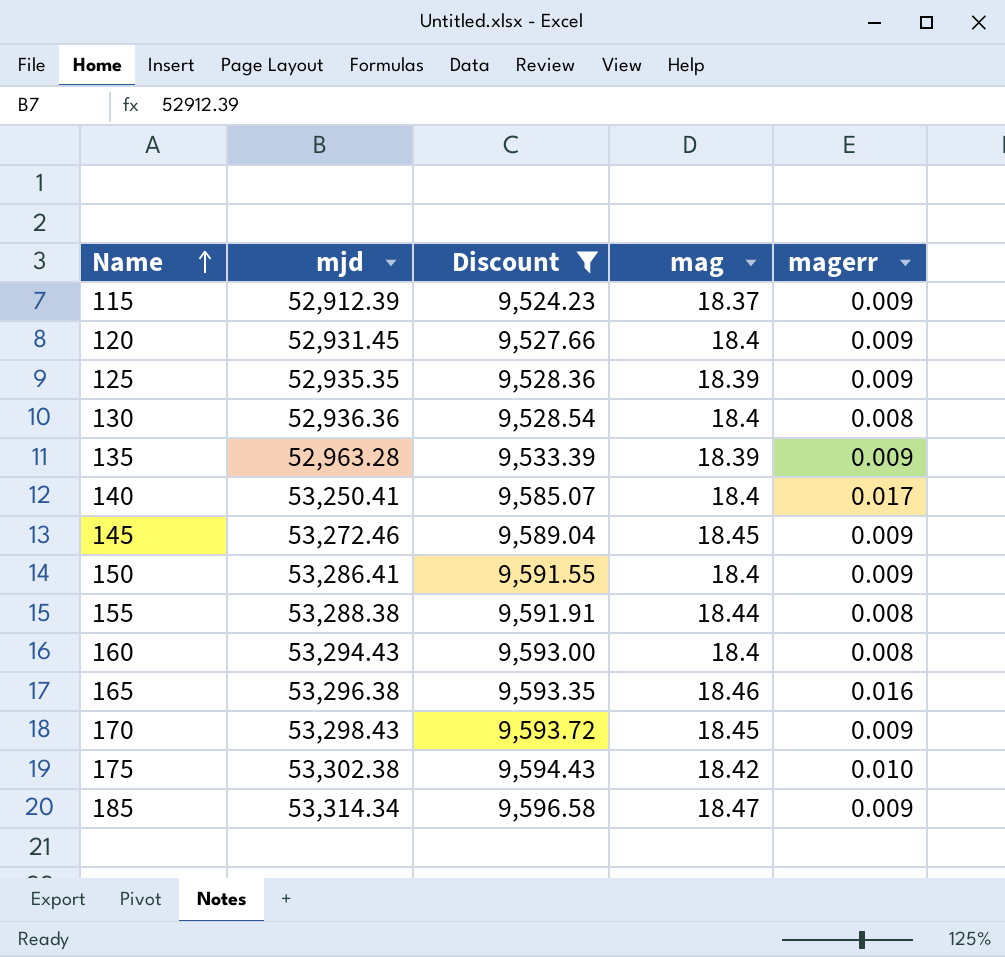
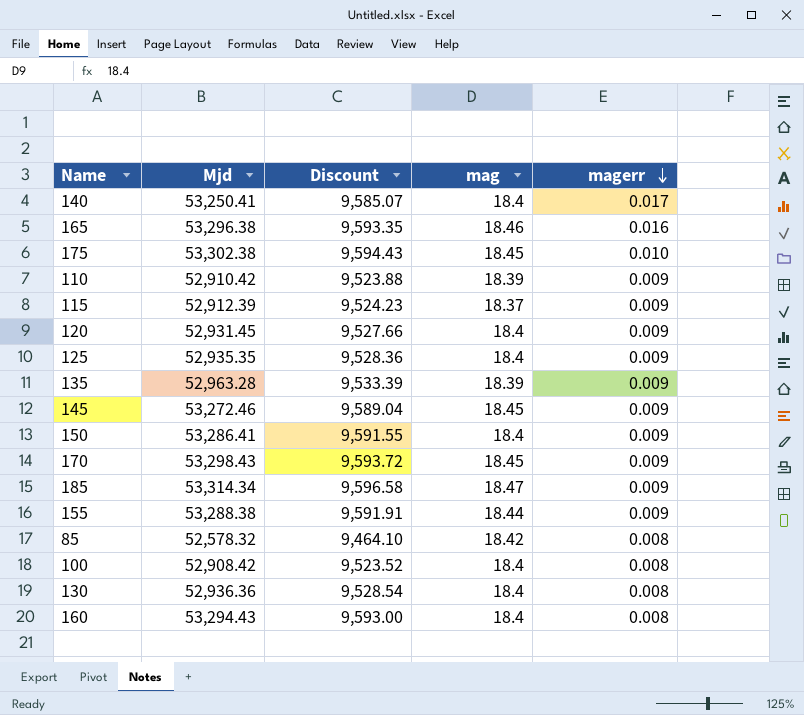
filter: Discount >= 9,524.23 -> none
row order: Name ascending -> magerr descending
column name: mjd -> Mjd
175 | mag: 18.42 -> 18.45
125 | mag: 18.39 -> 18.4
155 | magerr: 0.008 -> 0.009

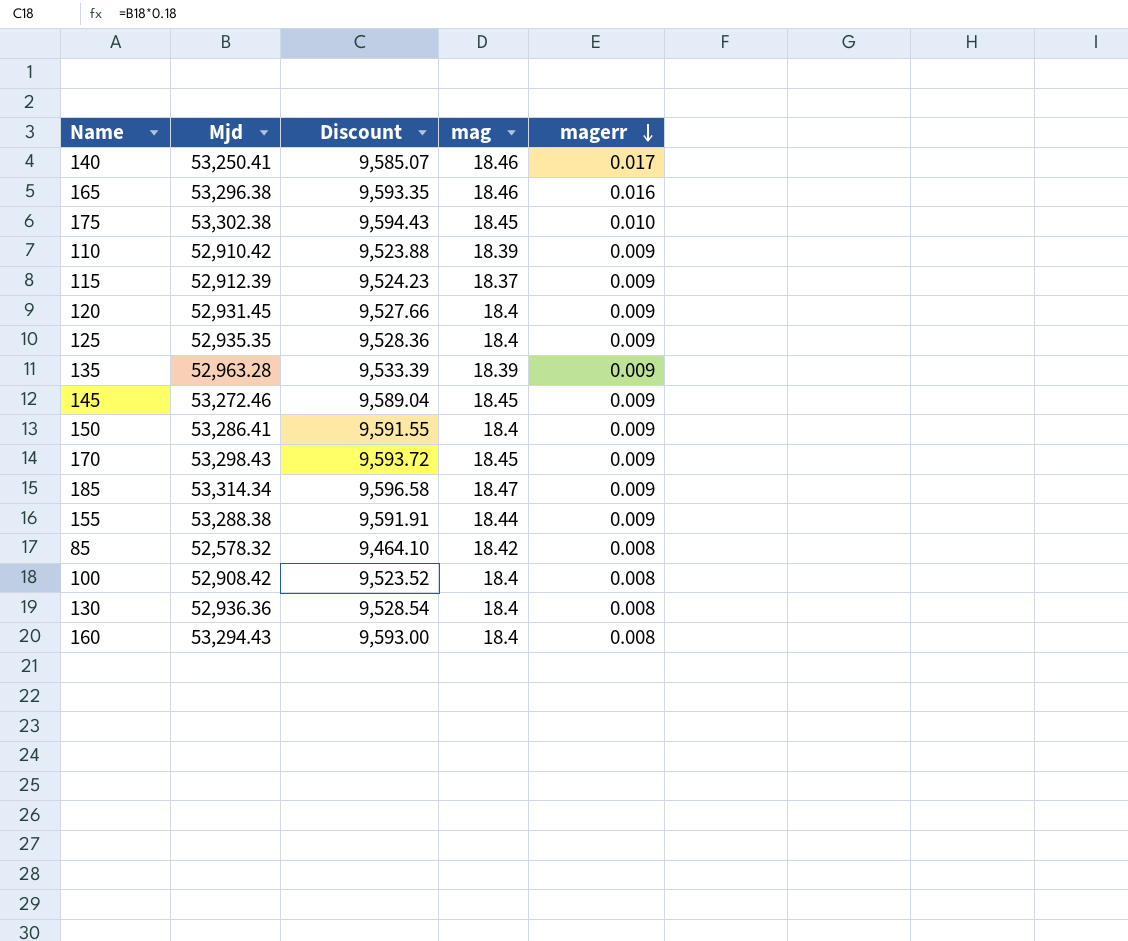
140 | mag: 18.4 -> 18.46

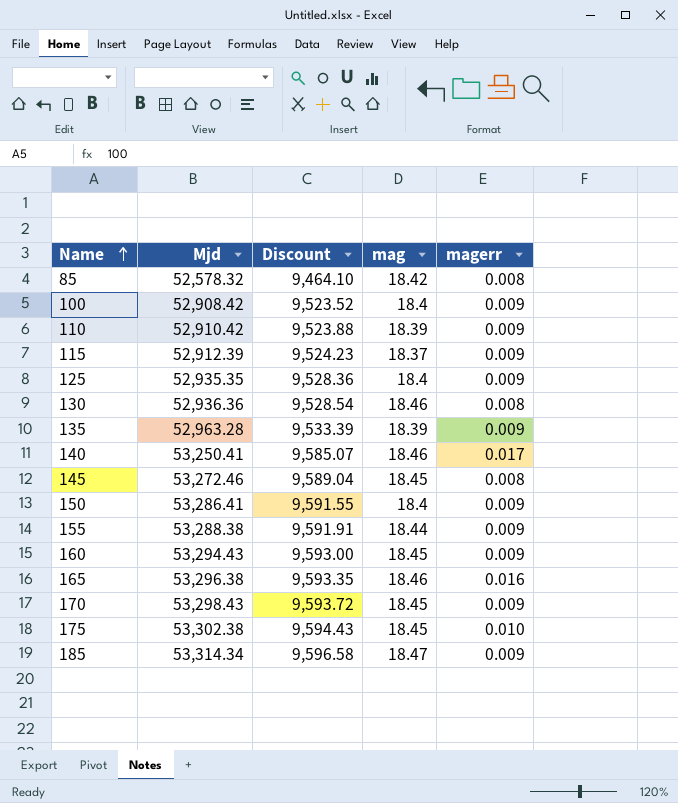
row order: magerr descending -> Name ascending
row 120: 52,931.45 | 9,527.66 | 18.4 | 0.009 -> none
100 | magerr: 0.008 -> 0.009
130 | mag: 18.4 -> 18.46
145 | magerr: 0.009 -> 0.008
160 | mag: 18.4 -> 18.45
160 | magerr: 0.008 -> 0.009

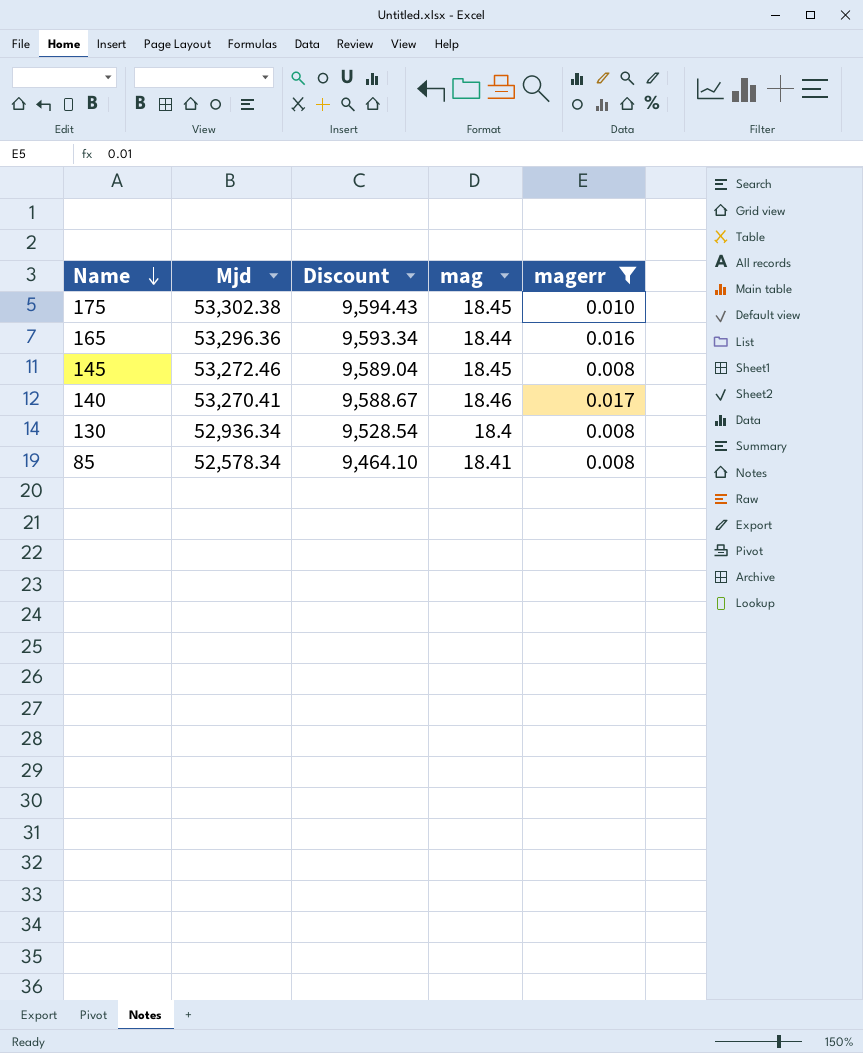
filter: none -> magerr != 0.009
row order: Name ascending -> Name descending
165 | Mjd: 53,296.38 -> 53,296.36
165 | Discount: 9,593.35 -> 9,593.34
165 | mag: 18.46 -> 18.44
140 | Mjd: 53,250.41 -> 53,270.41
140 | Discount: 9,585.07 -> 9,588.67
130 | Mjd: 52,936.36 -> 52,936.34
130 | mag: 18.46 -> 18.4
85 | Mjd: 52,578.32 -> 52,578.34
85 | mag: 18.42 -> 18.41

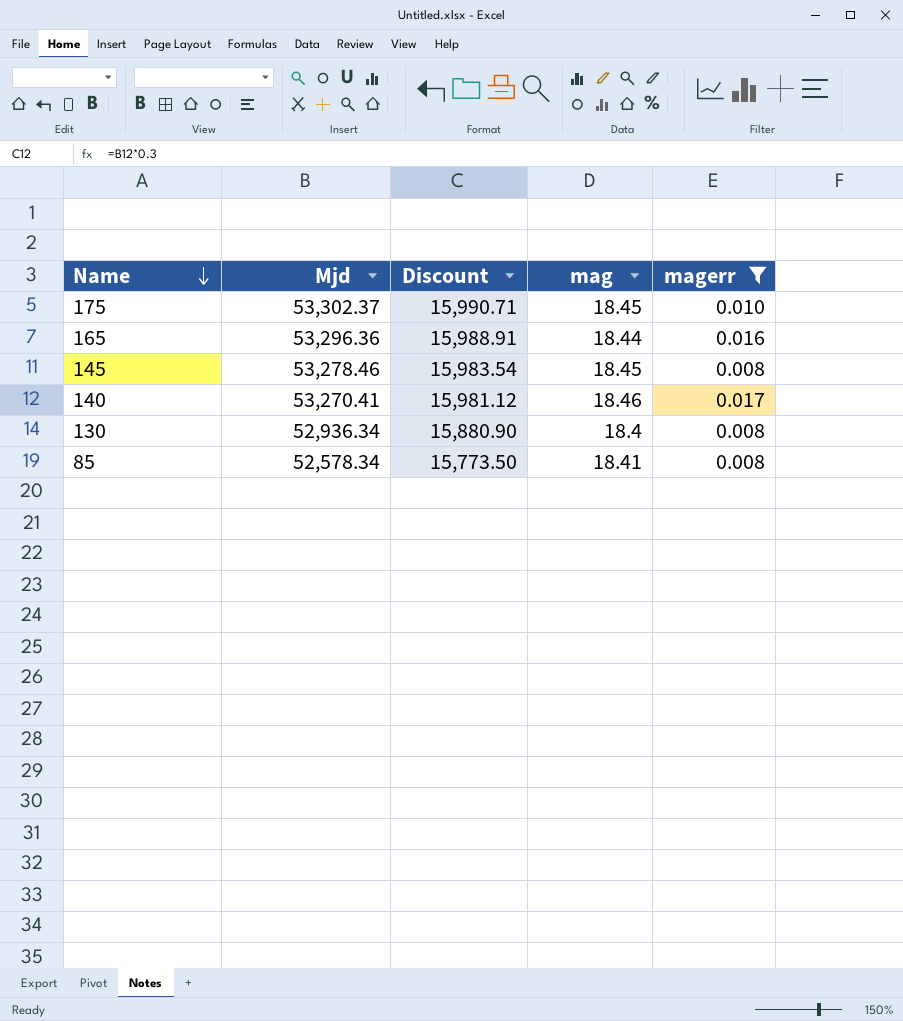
column Discount | formula: [Mjd] * 0.18 -> [Mjd] * 0.3
175 | Mjd: 53,302.38 -> 53,302.37
145 | Mjd: 53,272.46 -> 53,278.46

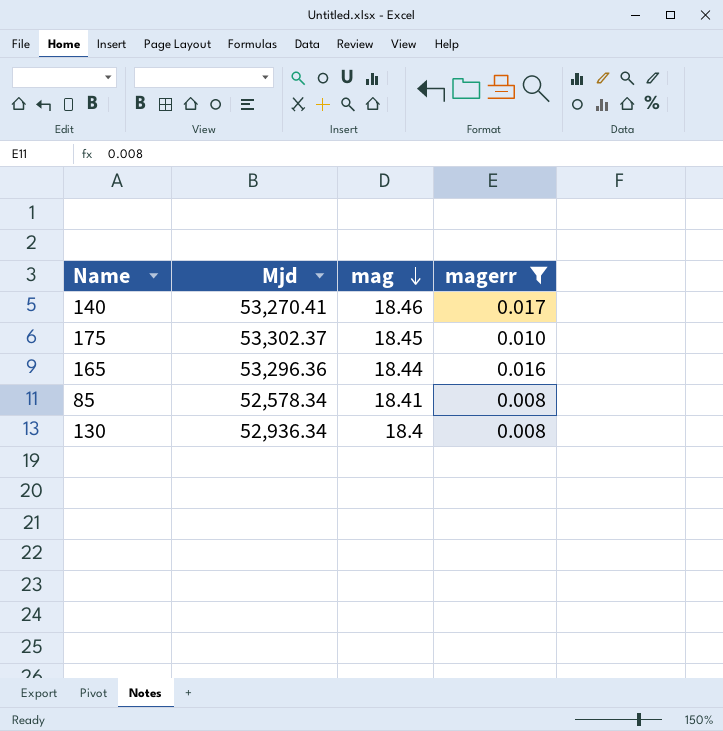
row order: Name descending -> mag descending
column Discount | formula: [Mjd] * 0.3 -> none
row 145: 53,278.46 | 15,983.54 | 18.45 | 0.008 -> none

